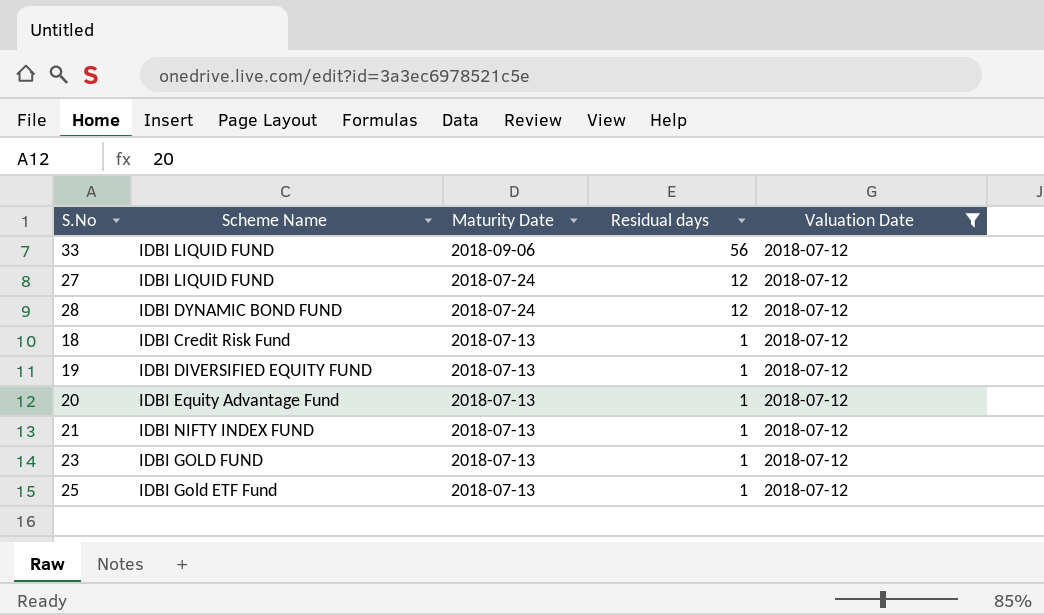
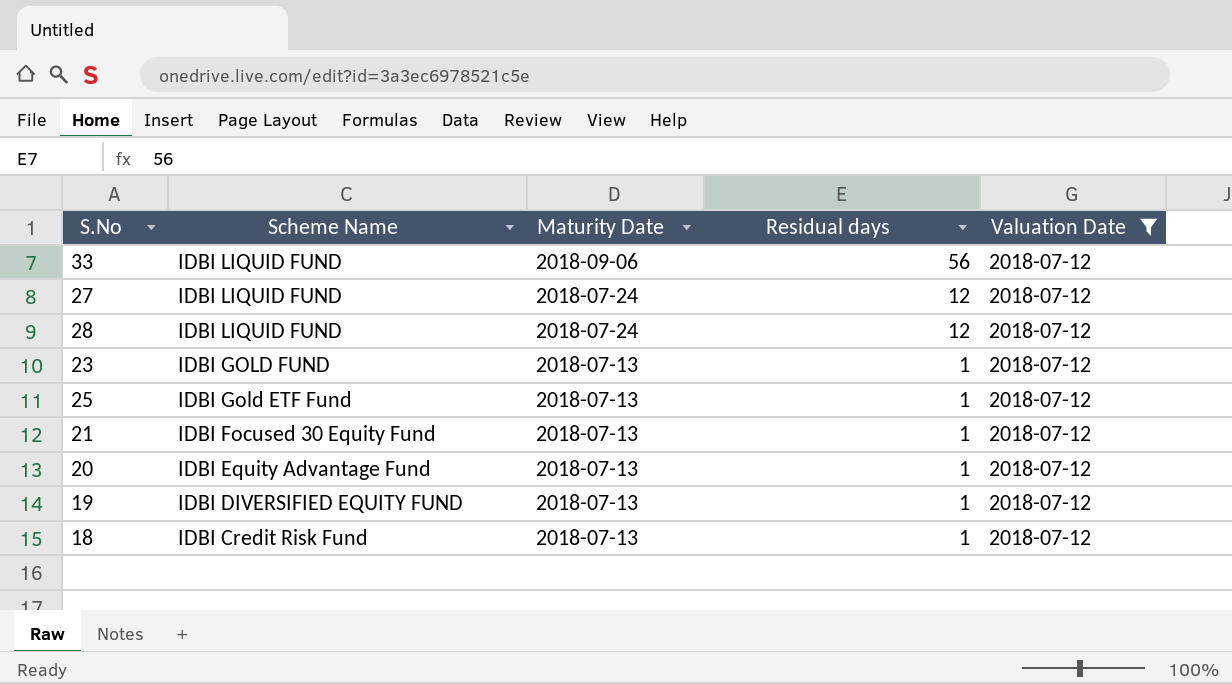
row order: Maturity Date descending -> Scheme Name descending
28 | Scheme Name: IDBI DYNAMIC BOND FUND -> IDBI LIQUID FUND
21 | Scheme Name: IDBI NIFTY INDEX FUND -> IDBI Focused 30 Equity Fund

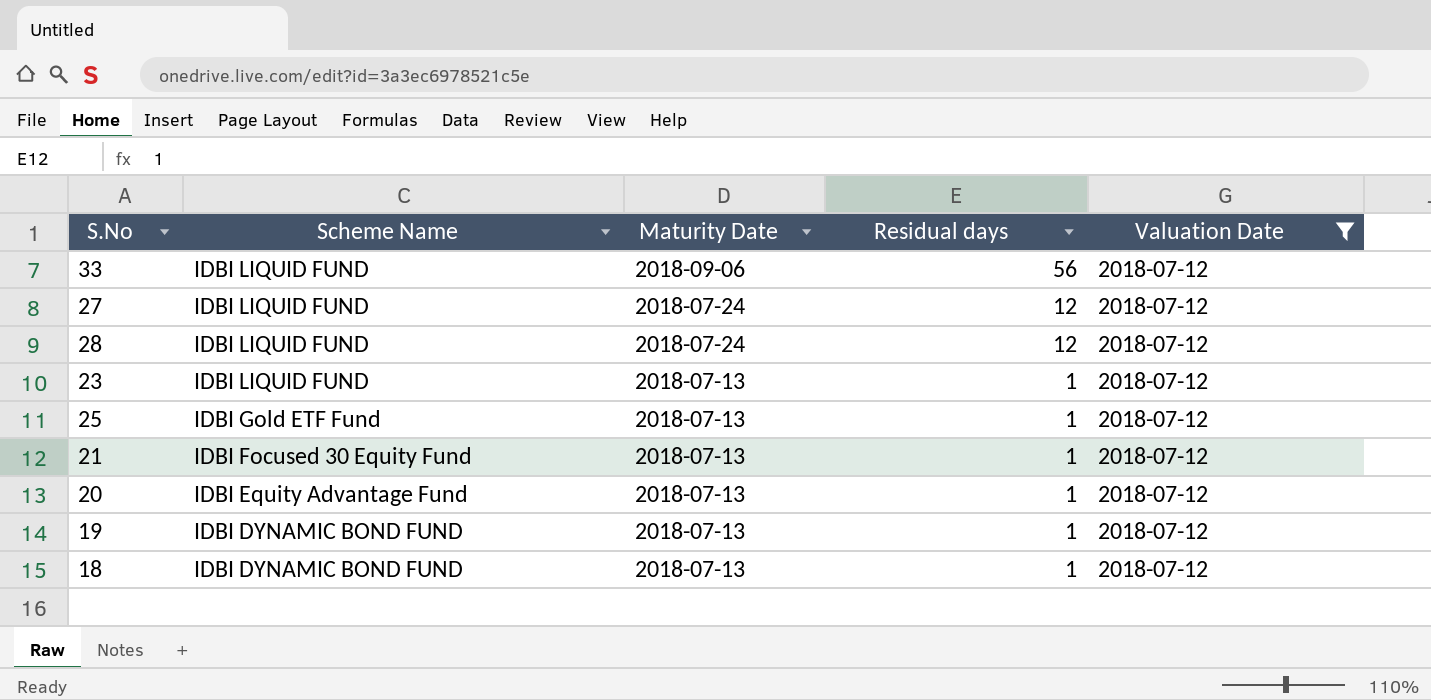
23 | Scheme Name: IDBI GOLD FUND -> IDBI LIQUID FUND
19 | Scheme Name: IDBI DIVERSIFIED EQUITY FUND -> IDBI DYNAMIC BOND FUND
18 | Scheme Name: IDBI Credit Risk Fund -> IDBI DYNAMIC BOND FUND

